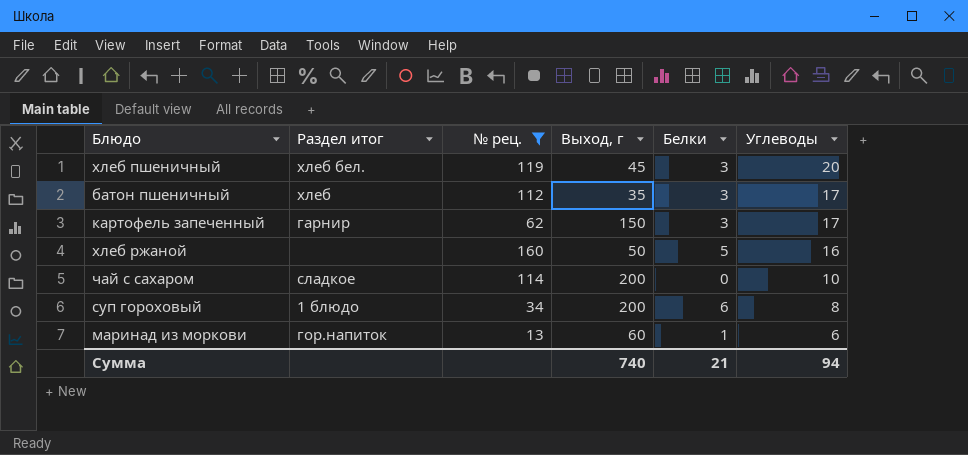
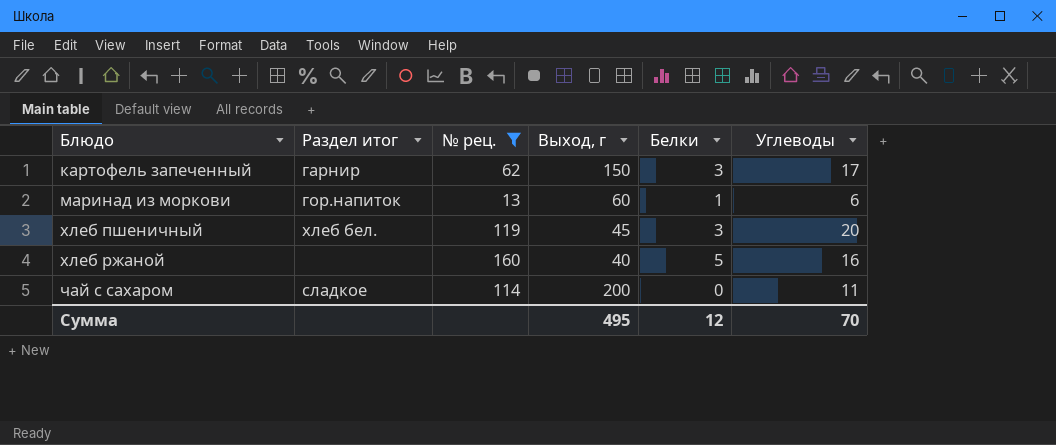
row order: Углеводы descending -> Блюдо ascending
row батон пшеничный: хлеб | 112 | 35 | 3 | 17 -> none
row суп гороховый: 1 блюдо | 34 | 200 | 6 | 8 -> none
хлеб ржаной | Выход, г: 50 -> 40
чай с сахаром | Углеводы: 10 -> 11
Сумма | Выход, г: 740 -> 495
Сумма | Белки: 21 -> 12
Сумма | Углеводы: 94 -> 70

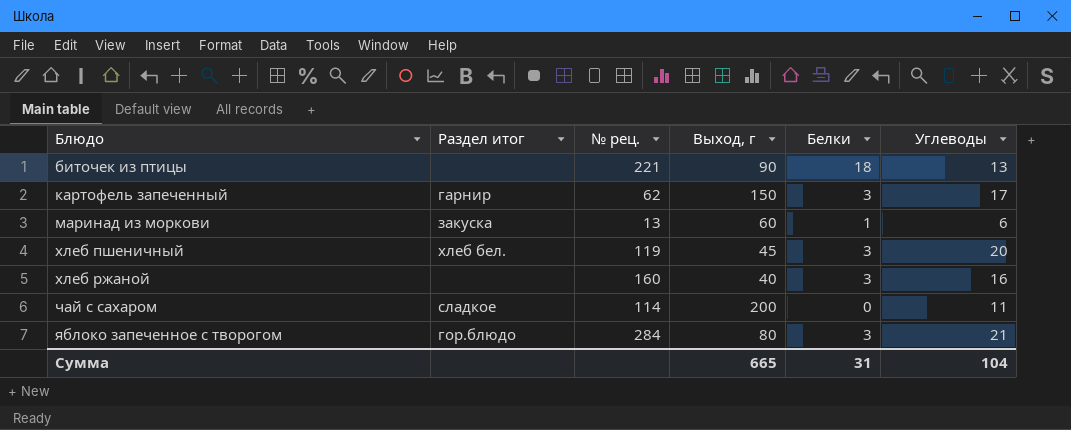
filter: № рец. <= 160 -> none
маринад из моркови | Раздел итог: гор.напиток -> закуска
хлеб ржаной | Белки: 5 -> 3
Сумма | Выход, г: 495 -> 665
Сумма | Белки: 12 -> 31
Сумма | Углеводы: 70 -> 104

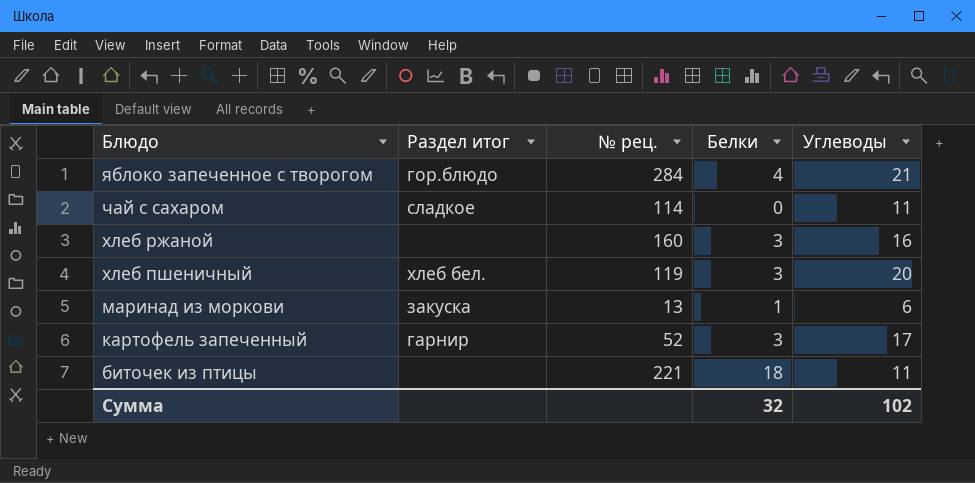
row order: Блюдо ascending -> Блюдо descending
column Выход, г | position: 4 -> none
яблоко запеченное с творогом | Белки: 3 -> 4
картофель запеченный | № рец.: 62 -> 52
биточек из птицы | Углеводы: 13 -> 11
Сумма | Белки: 31 -> 32
Сумма | Углеводы: 104 -> 102

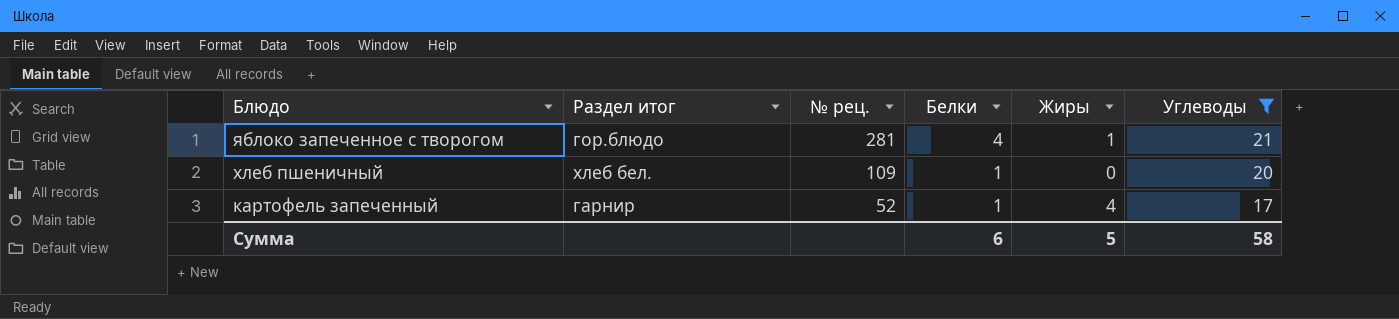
filter: none -> Углеводы >= 17
column Жиры | position: none -> 5
яблоко запеченное с творогом | № рец.: 284 -> 281
хлеб пшеничный | № рец.: 119 -> 109
хлеб пшеничный | Белки: 3 -> 1
картофель запеченный | Белки: 3 -> 1
Сумма | Белки: 32 -> 6
Сумма | Углеводы: 102 -> 58

